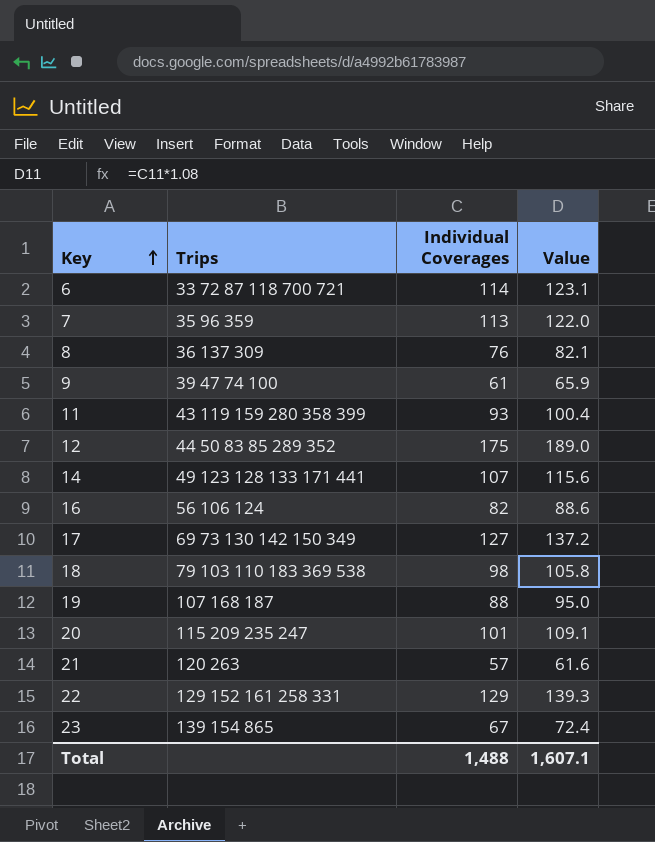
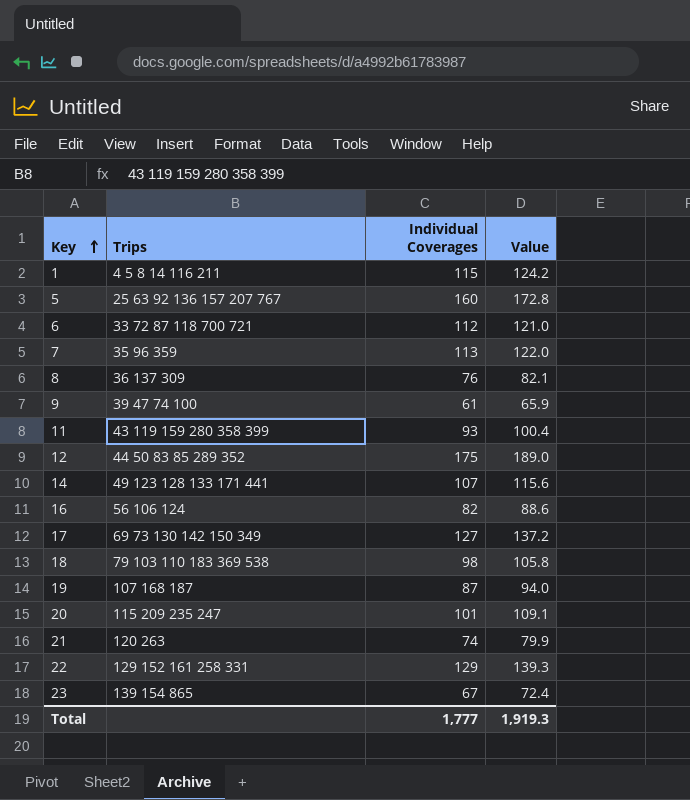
row 1: none -> 4 5 8 14 116 211 | 115 | 124.2
row 5: none -> 25 63 92 136 157 207 767 | 160 | 172.8
6 | Individual Coverages: 114 -> 112
6 | Value: 123.1 -> 121.0
19 | Individual Coverages: 88 -> 87
19 | Value: 95.0 -> 94.0
21 | Individual Coverages: 57 -> 74
21 | Value: 61.6 -> 79.9
Total | Individual Coverages: 1,488 -> 1,777
Total | Value: 1,607.1 -> 1,919.3

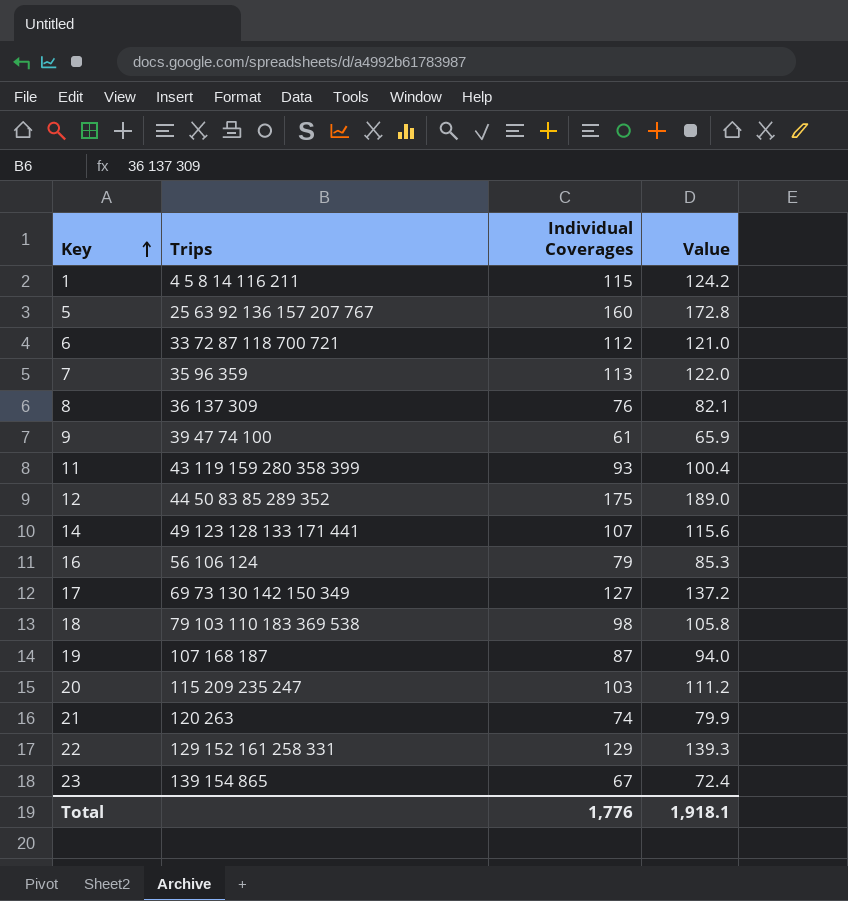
16 | Individual Coverages: 82 -> 79
16 | Value: 88.6 -> 85.3
20 | Individual Coverages: 101 -> 103
20 | Value: 109.1 -> 111.2
Total | Individual Coverages: 1,777 -> 1,776
Total | Value: 1,919.3 -> 1,918.1

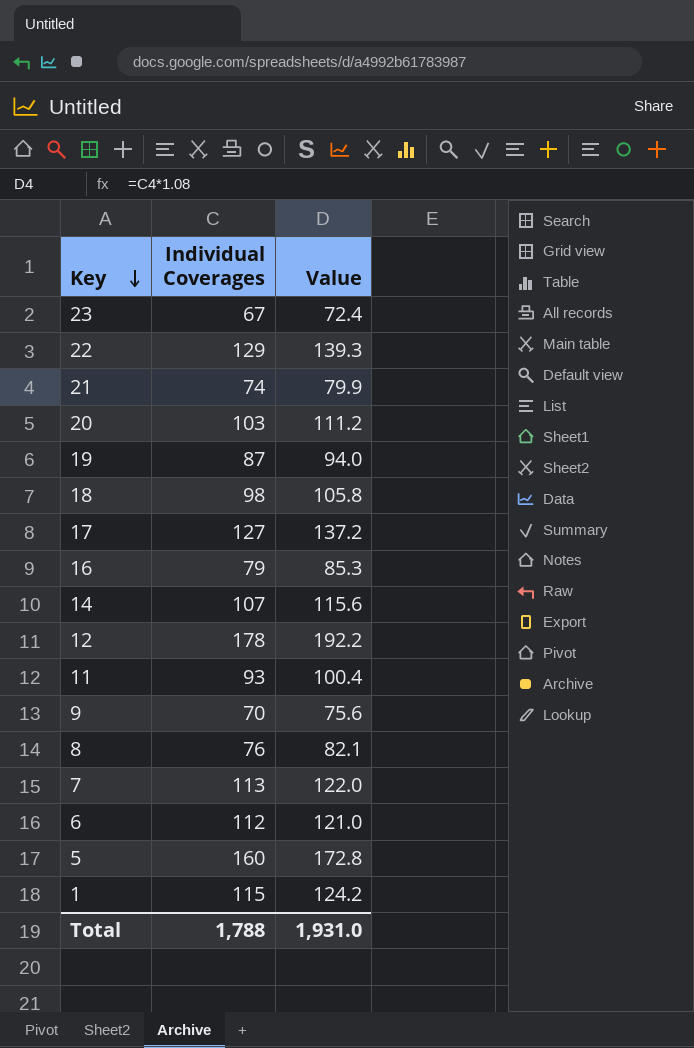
row order: Key ascending -> Key descending
column Trips | position: 2 -> none
12 | Individual Coverages: 175 -> 178
12 | Value: 189.0 -> 192.2
9 | Individual Coverages: 61 -> 70
9 | Value: 65.9 -> 75.6
Total | Individual Coverages: 1,776 -> 1,788
Total | Value: 1,918.1 -> 1,931.0

